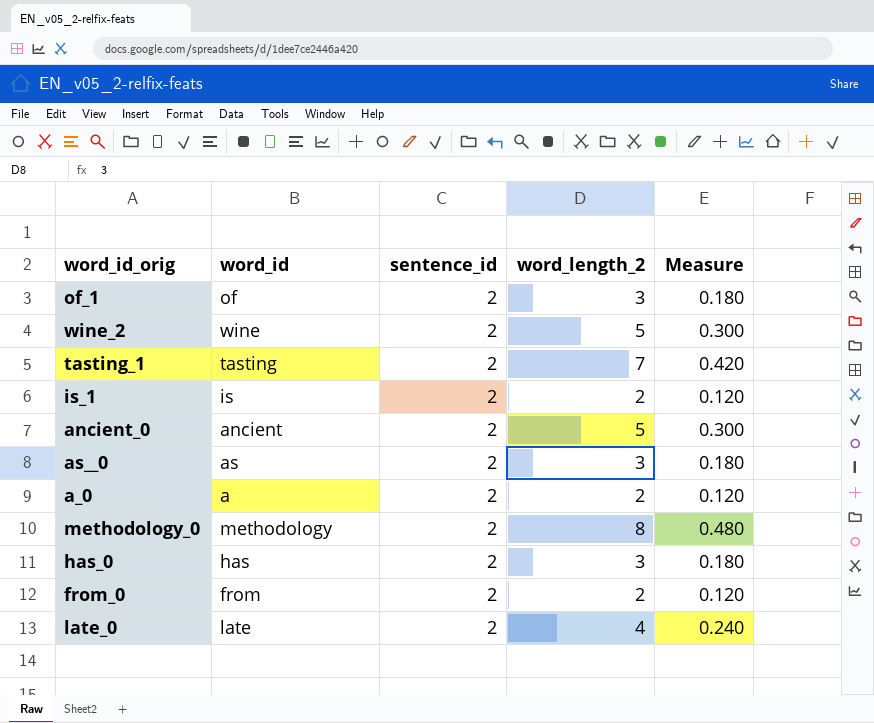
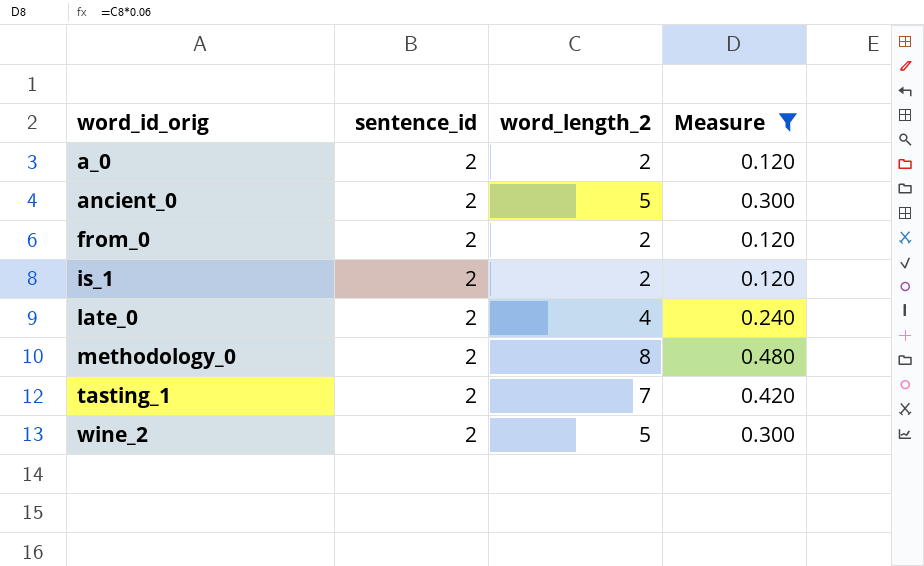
filter: none -> Measure != 0.180
row order: none -> word_id_orig ascending
column word_id | position: 2 -> none

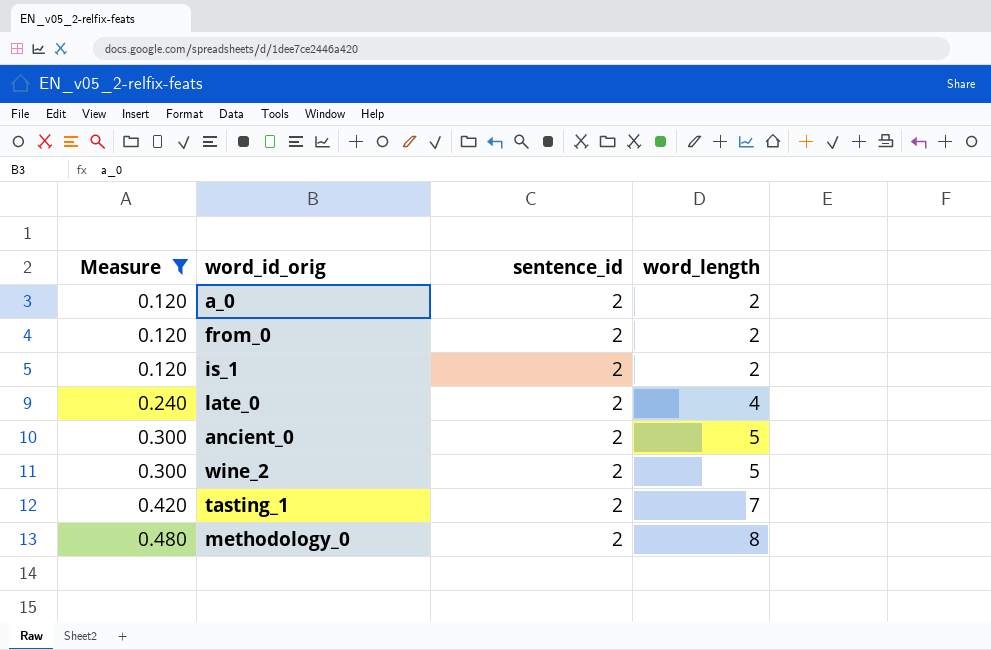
row order: word_id_orig ascending -> Measure ascending
column Measure | position: 4 -> 1
column name: word_length_2 -> word_length

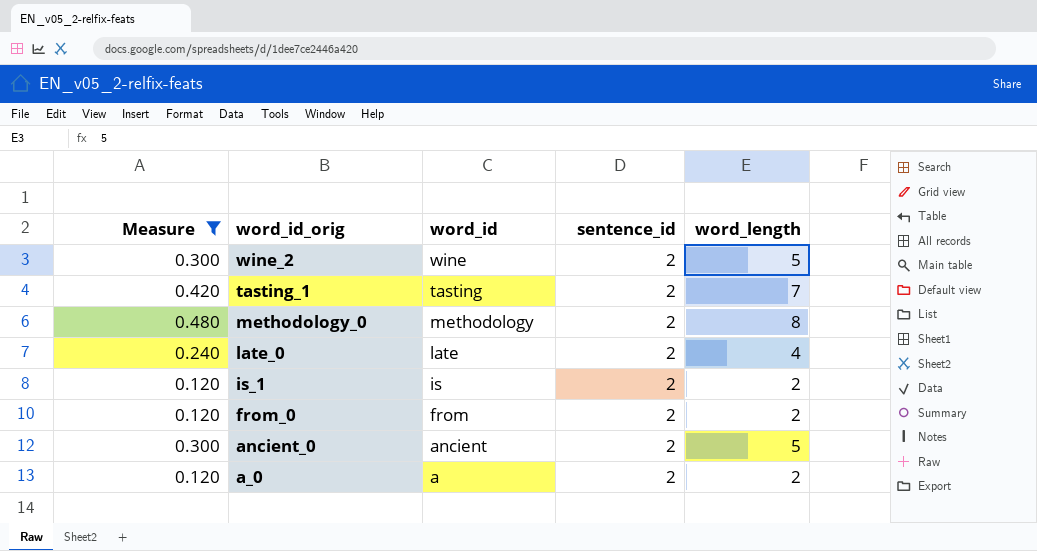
row order: Measure ascending -> word_id_orig descending
column word_id | position: none -> 3

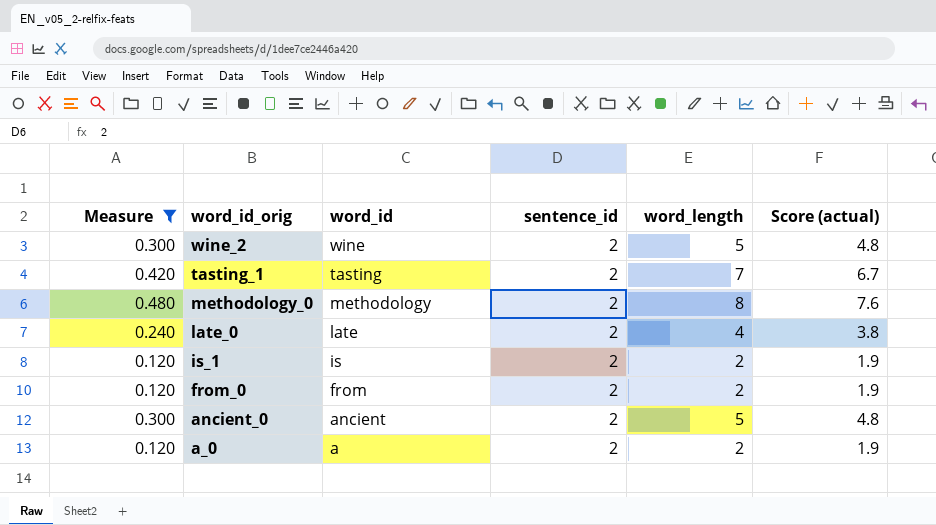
column Score (actual) | formula: none -> [word_length] * 0.95

